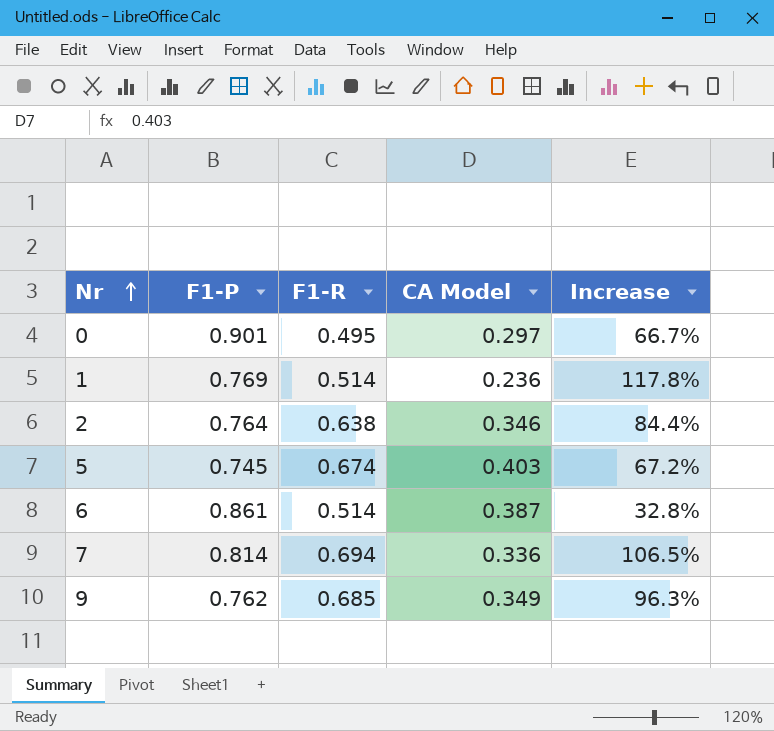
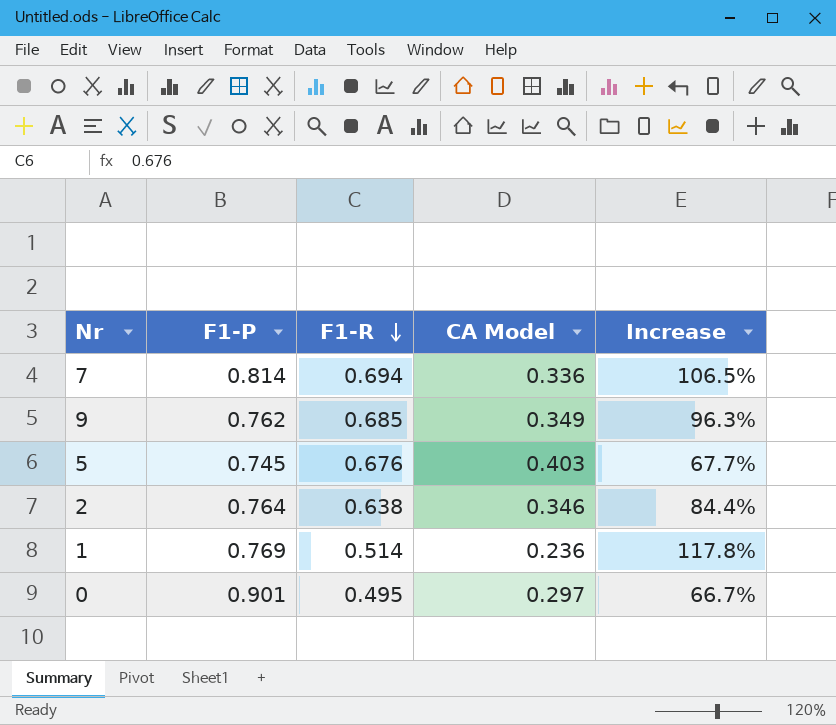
row order: Nr ascending -> F1-R descending
row 6: 0.861 | 0.514 | 0.387 | 32.8% -> none
5 | F1-R: 0.674 -> 0.676
5 | Increase: 67.2% -> 67.7%

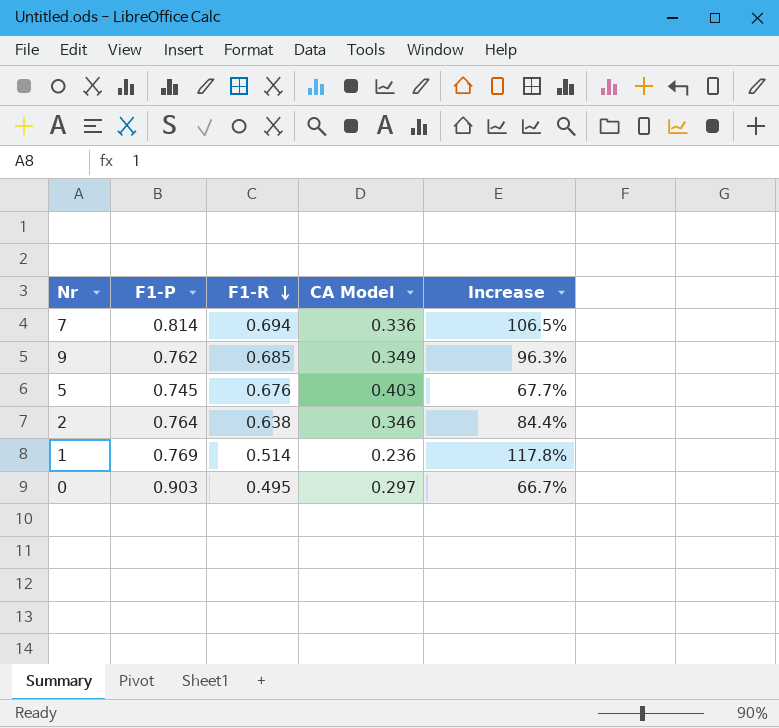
0 | F1-P: 0.901 -> 0.903

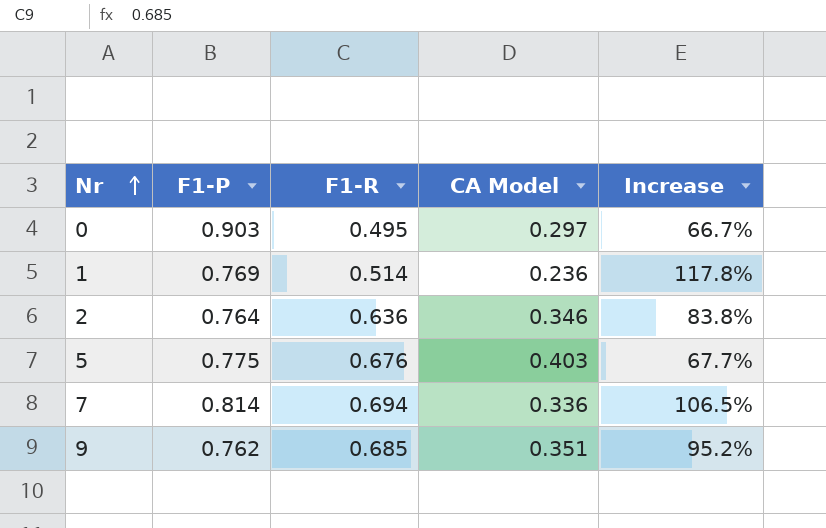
row order: F1-R descending -> Nr ascending
2 | F1-R: 0.638 -> 0.636
2 | Increase: 84.4% -> 83.8%
5 | F1-P: 0.745 -> 0.775
9 | CA Model: 0.349 -> 0.351
9 | Increase: 96.3% -> 95.2%

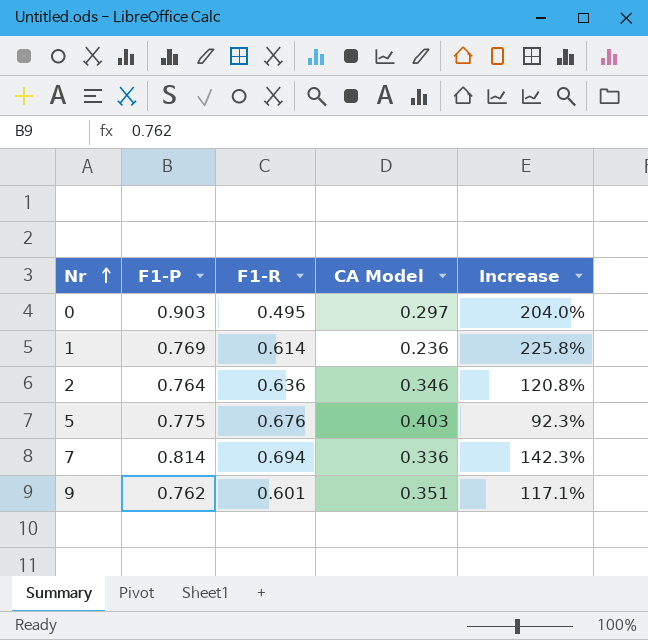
column Increase | formula: ([F1-R] - [CA Model]) / [CA Model] -> ([F1-P] - [CA Model]) / [CA Model]
1 | F1-R: 0.514 -> 0.614
9 | F1-R: 0.685 -> 0.601

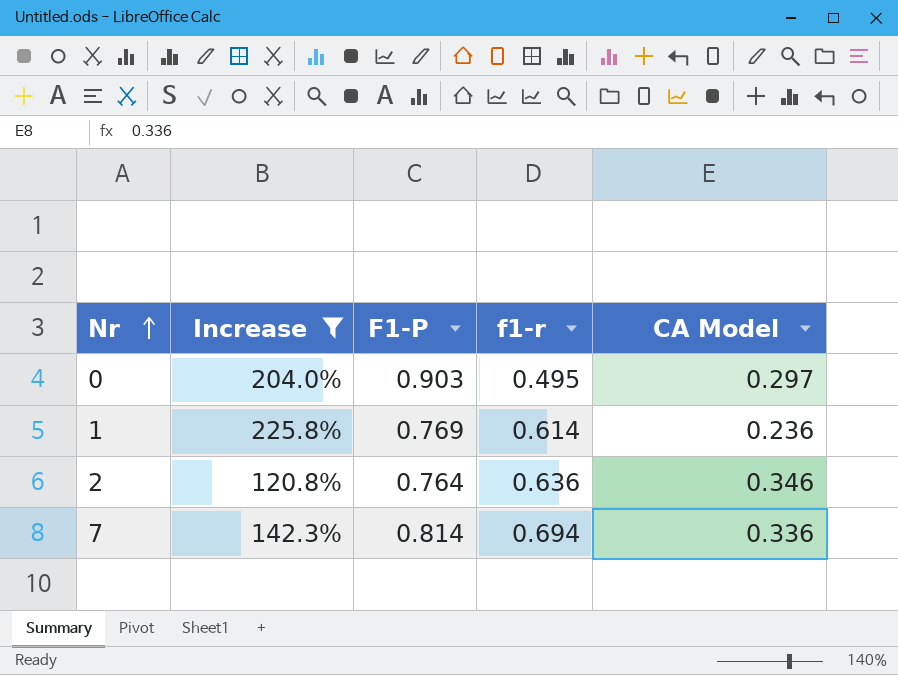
filter: none -> Increase >= 120.8%
column Increase | position: 5 -> 2
column name: F1-R -> f1-r

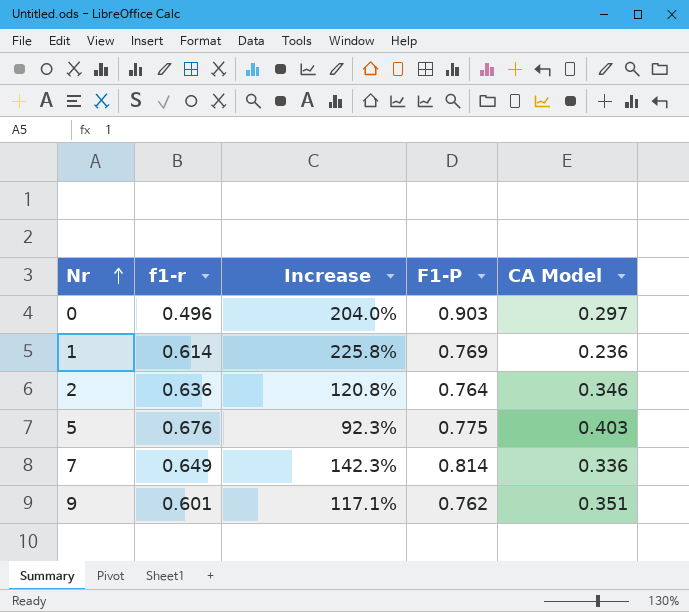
filter: Increase >= 120.8% -> none
column f1-r | position: 4 -> 2
0 | f1-r: 0.495 -> 0.496
7 | f1-r: 0.694 -> 0.649

